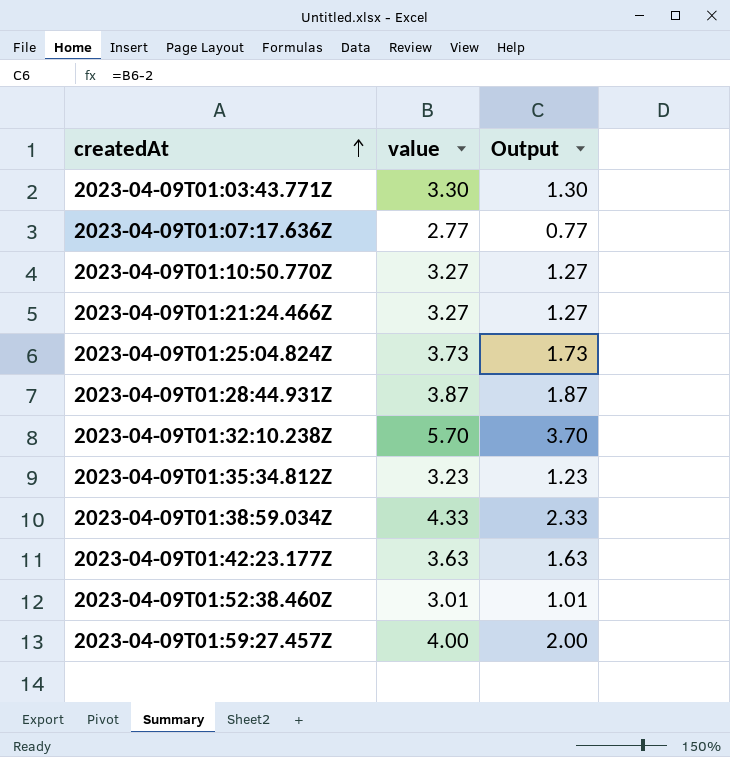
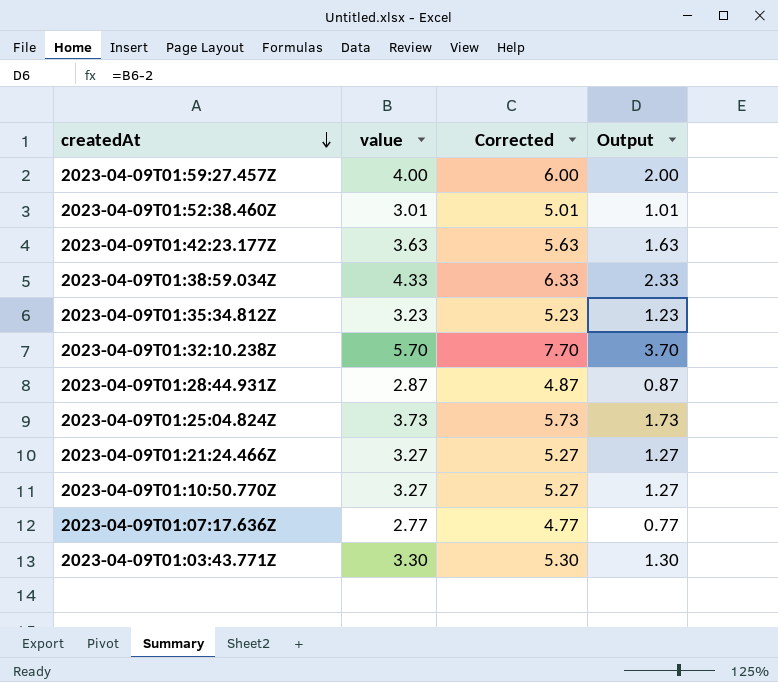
row order: createdAt ascending -> createdAt descending
column Corrected | formula: none -> [value] + 2
2023-04-09T01:28:44.931Z | value: 3.87 -> 2.87
2023-04-09T01:28:44.931Z | Output: 1.87 -> 0.87

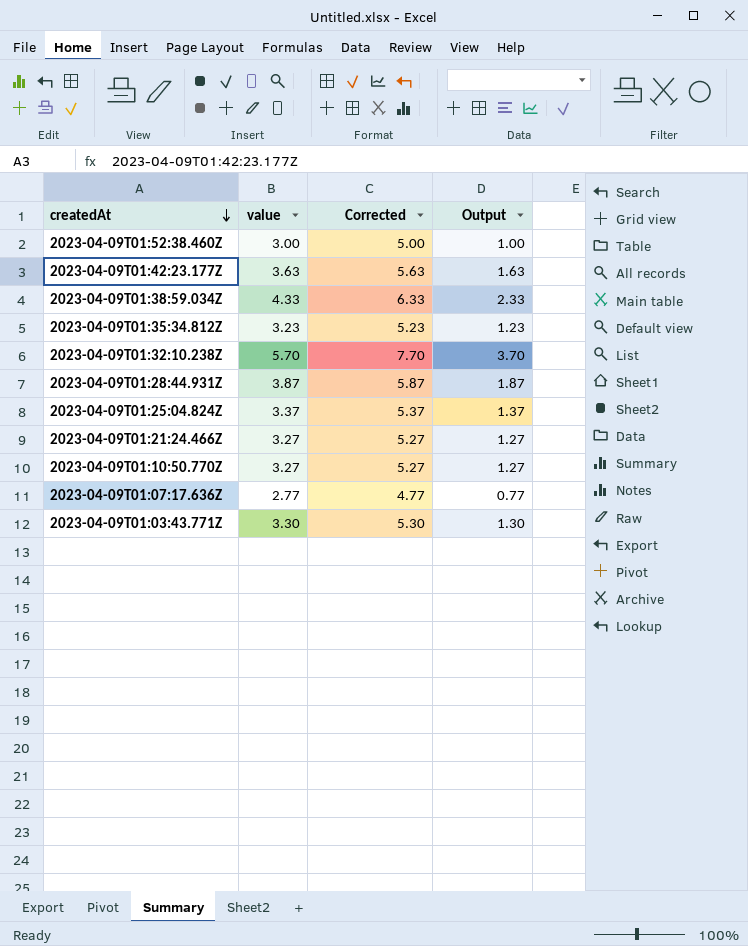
row 2023-04-09T01:59:27.457Z: 4.00 | 6.00 | 2.00 -> none
2023-04-09T01:52:38.460Z | value: 3.01 -> 3.00
2023-04-09T01:52:38.460Z | Corrected: 5.01 -> 5.00
2023-04-09T01:52:38.460Z | Output: 1.01 -> 1.00
2023-04-09T01:28:44.931Z | value: 2.87 -> 3.87
2023-04-09T01:28:44.931Z | Corrected: 4.87 -> 5.87
2023-04-09T01:28:44.931Z | Output: 0.87 -> 1.87
2023-04-09T01:25:04.824Z | value: 3.73 -> 3.37
2023-04-09T01:25:04.824Z | Corrected: 5.73 -> 5.37
2023-04-09T01:25:04.824Z | Output: 1.73 -> 1.37

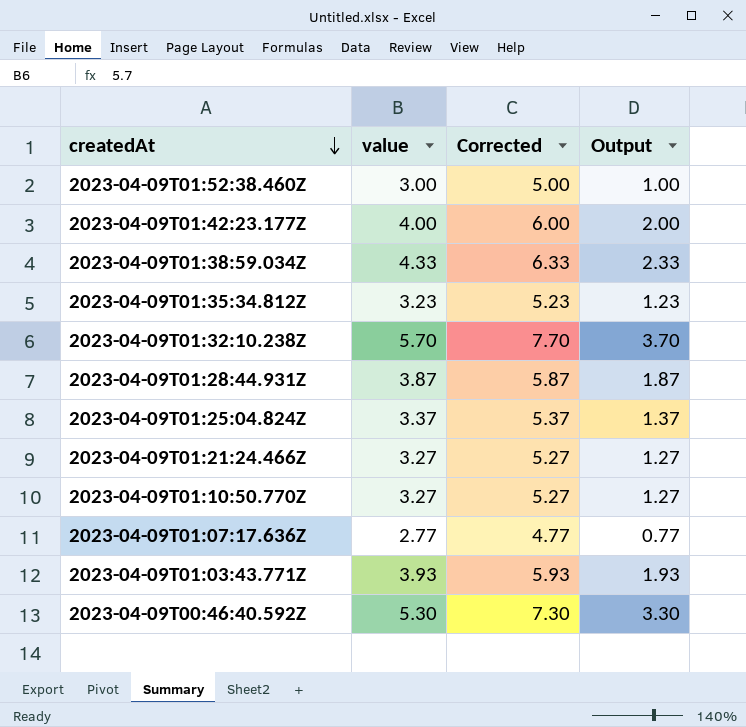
2023-04-09T01:42:23.177Z | value: 3.63 -> 4.00
2023-04-09T01:42:23.177Z | Corrected: 5.63 -> 6.00
2023-04-09T01:42:23.177Z | Output: 1.63 -> 2.00
2023-04-09T01:03:43.771Z | value: 3.30 -> 3.93
2023-04-09T01:03:43.771Z | Corrected: 5.30 -> 5.93
2023-04-09T01:03:43.771Z | Output: 1.30 -> 1.93
row 2023-04-09T00:46:40.592Z: none -> 5.30 | 7.30 | 3.30

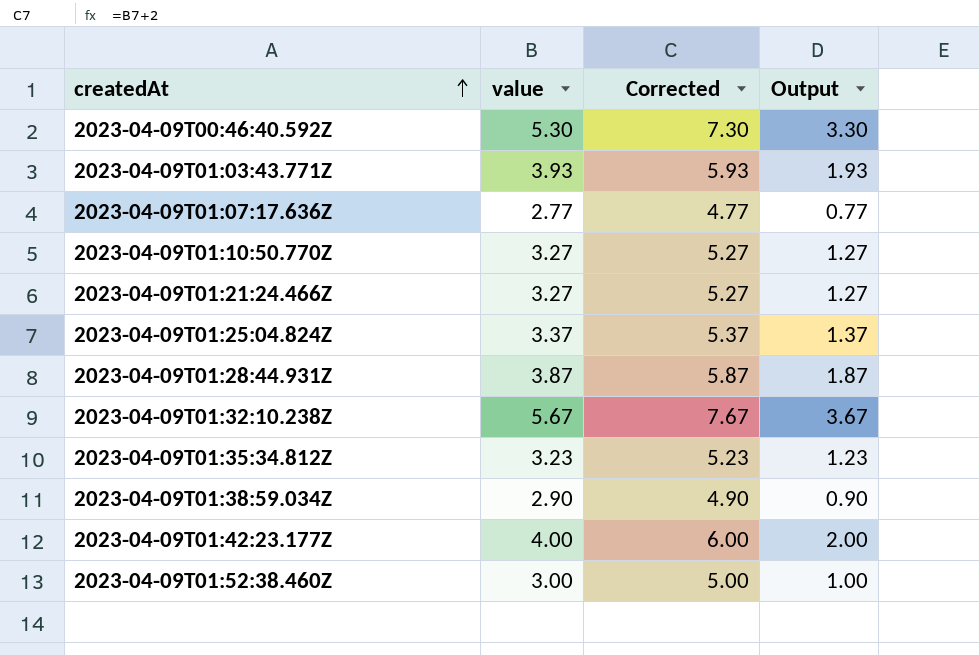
row order: createdAt descending -> createdAt ascending
2023-04-09T01:32:10.238Z | value: 5.70 -> 5.67
2023-04-09T01:32:10.238Z | Corrected: 7.70 -> 7.67
2023-04-09T01:32:10.238Z | Output: 3.70 -> 3.67
2023-04-09T01:38:59.034Z | value: 4.33 -> 2.90
2023-04-09T01:38:59.034Z | Corrected: 6.33 -> 4.90
2023-04-09T01:38:59.034Z | Output: 2.33 -> 0.90

